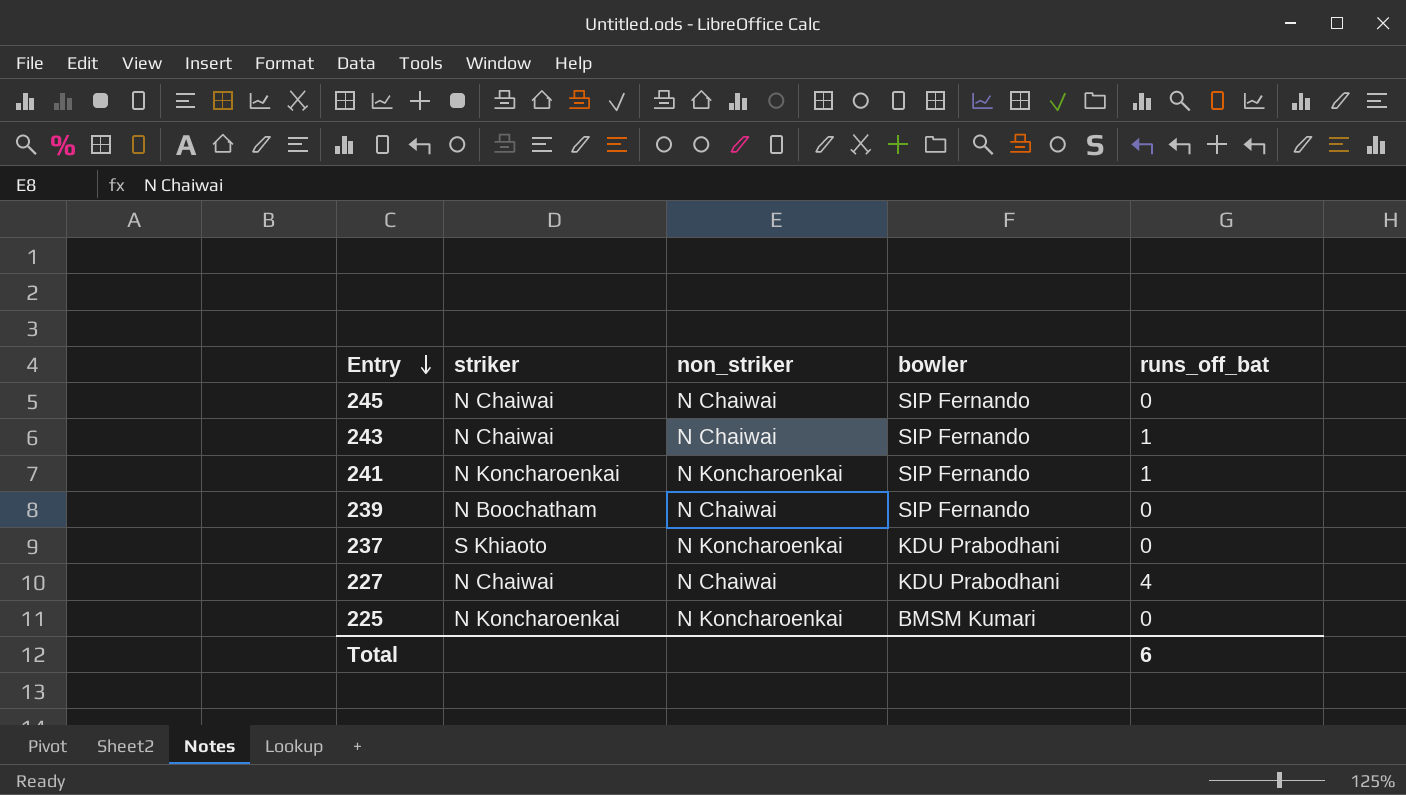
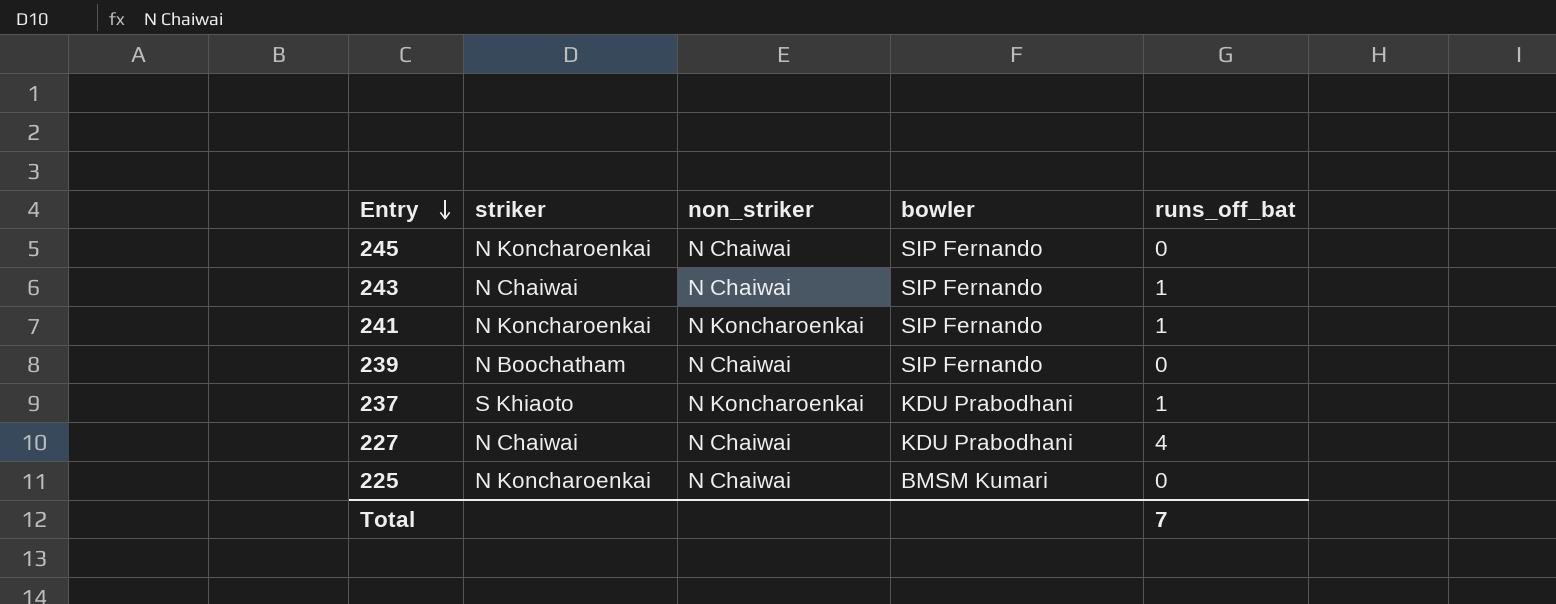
245 | striker: N Chaiwai -> N Koncharoenkai
237 | runs_off_bat: 0 -> 1
225 | non_striker: N Koncharoenkai -> N Chaiwai
Total | runs_off_bat: 6 -> 7

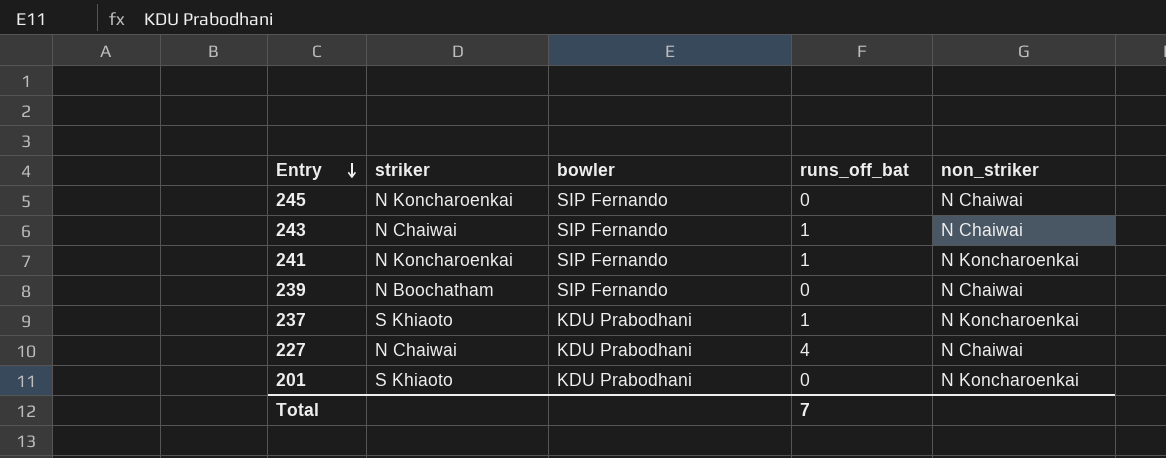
column non_striker | position: 3 -> 5
row 225: N Koncharoenkai | N Chaiwai | BMSM Kumari | 0 -> none
row 201: none -> S Khiaoto | KDU Prabodhani | 0 | N Koncharoenkai

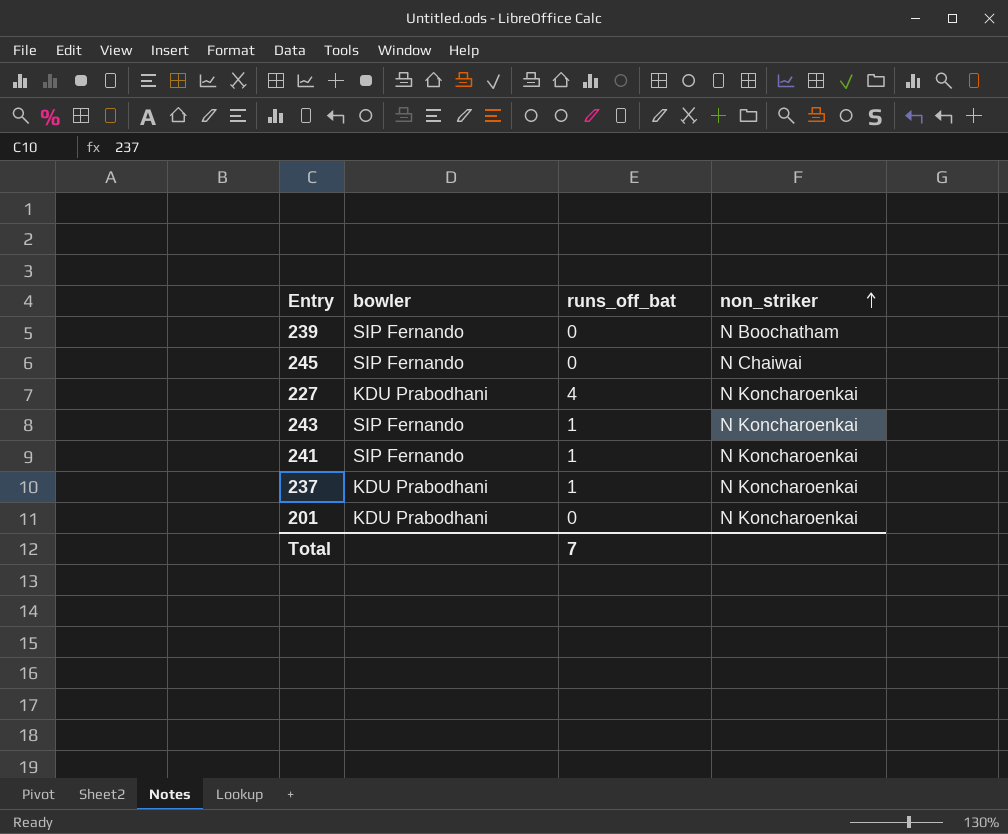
row order: Entry descending -> non_striker ascending
column striker | position: 2 -> none
239 | non_striker: N Chaiwai -> N Boochatham
227 | non_striker: N Chaiwai -> N Koncharoenkai
243 | non_striker: N Chaiwai -> N Koncharoenkai

